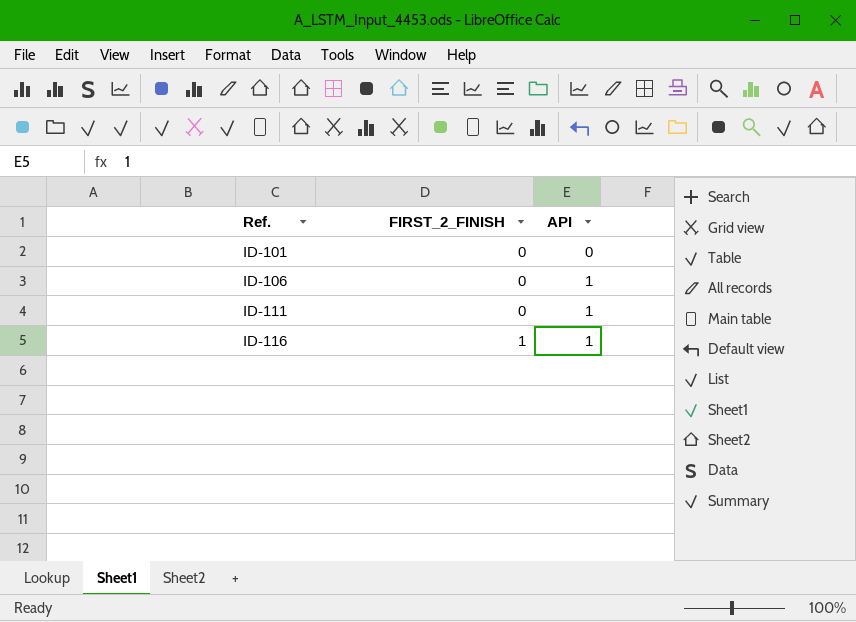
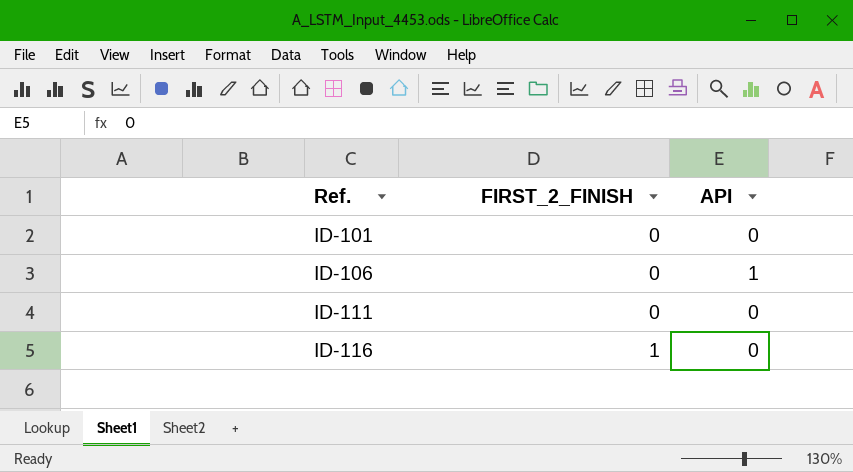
ID-111 | API: 1 -> 0
ID-116 | API: 1 -> 0

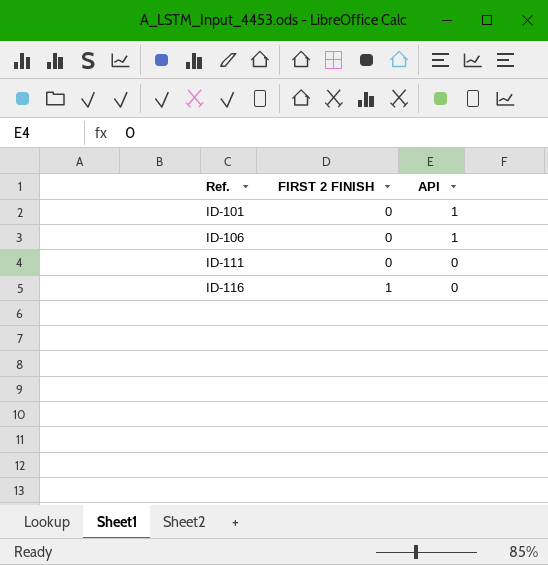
column name: FIRST_2_FINISH -> FIRST 2 FINISH
ID-101 | API: 0 -> 1

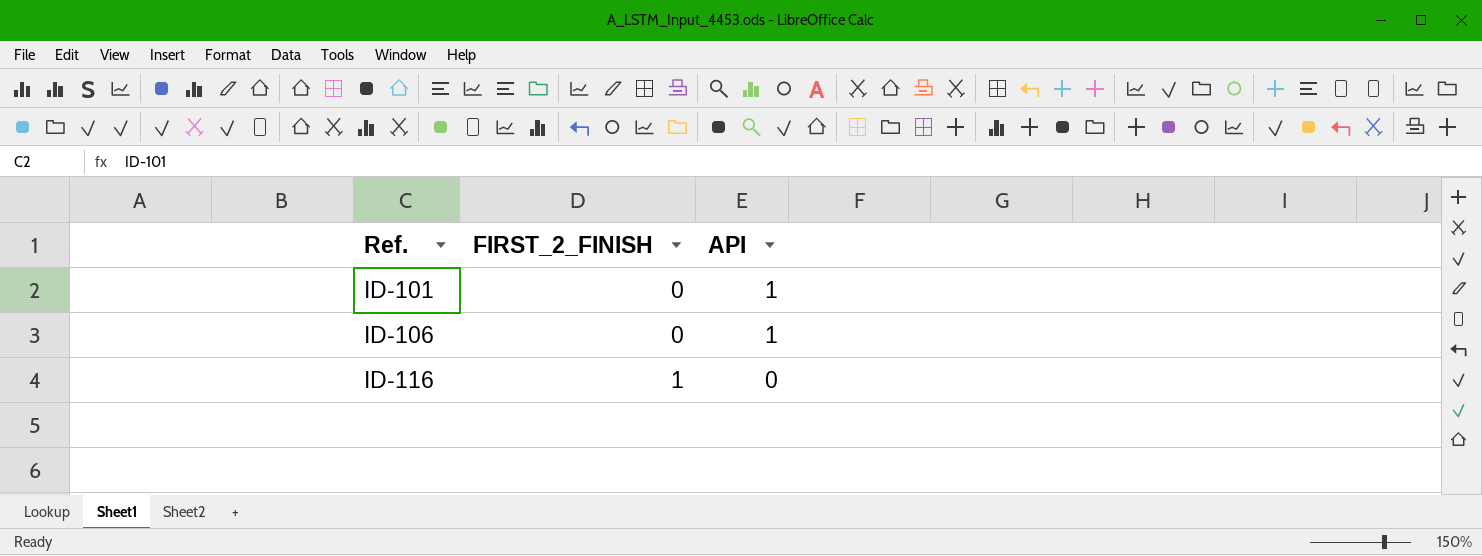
column name: FIRST 2 FINISH -> FIRST_2_FINISH
row ID-111: 0 | 0 -> none

